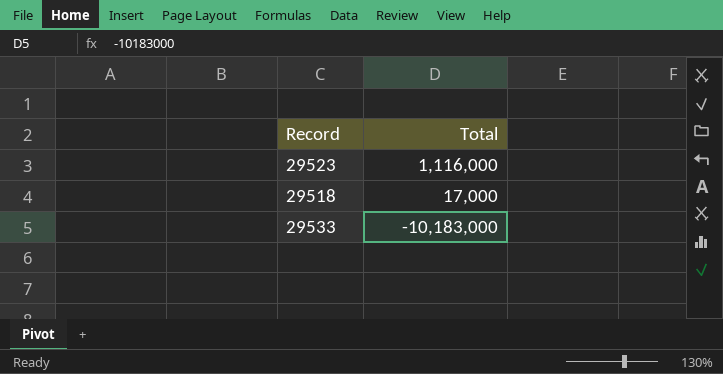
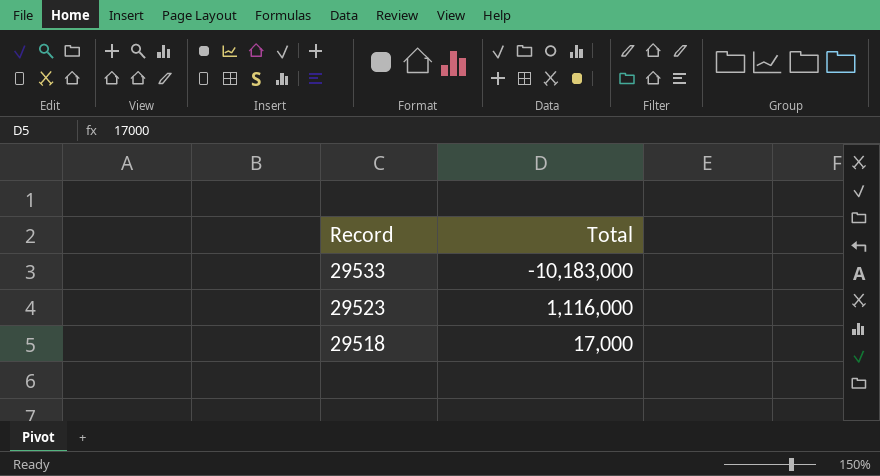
row order: Total descending -> Record descending

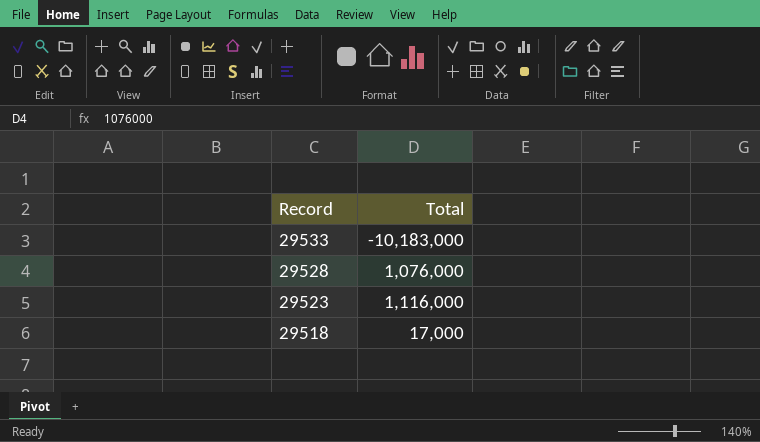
row 29528: none -> 1,076,000

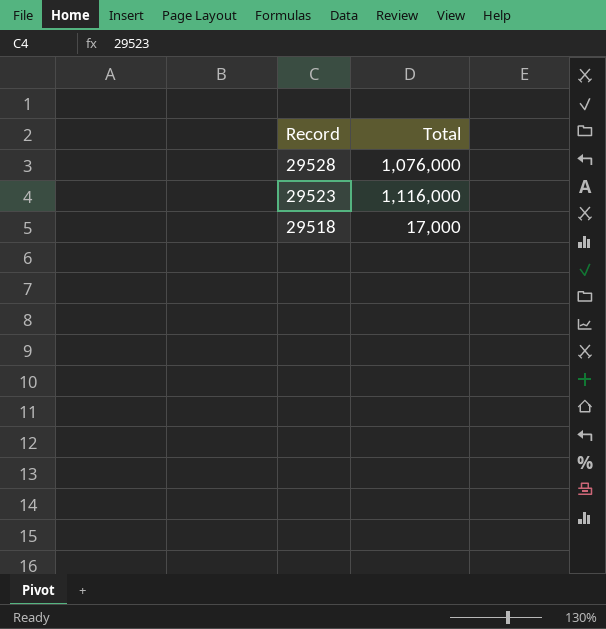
row 29533: -10,183,000 -> none

